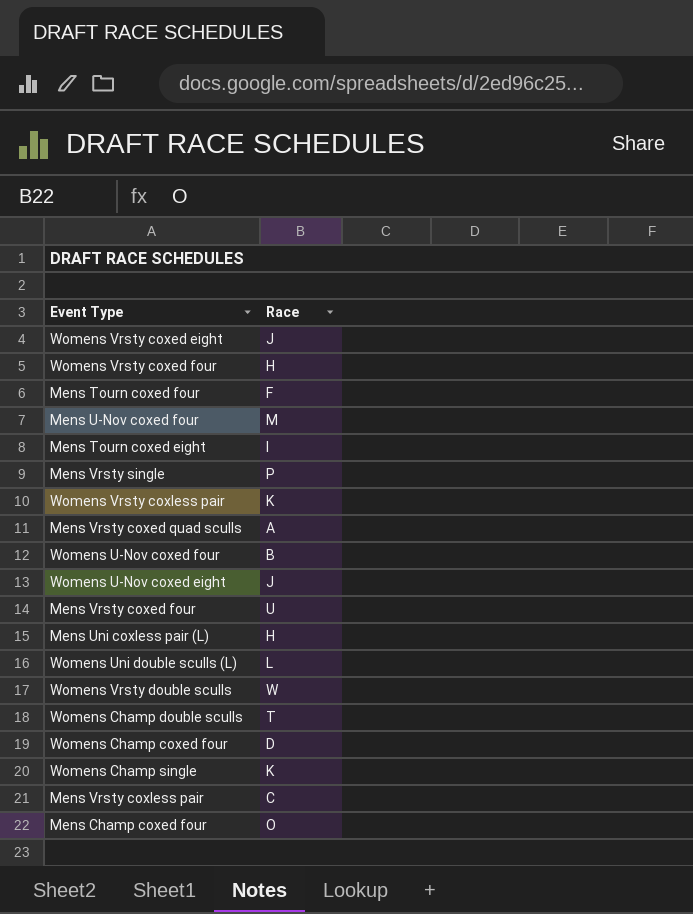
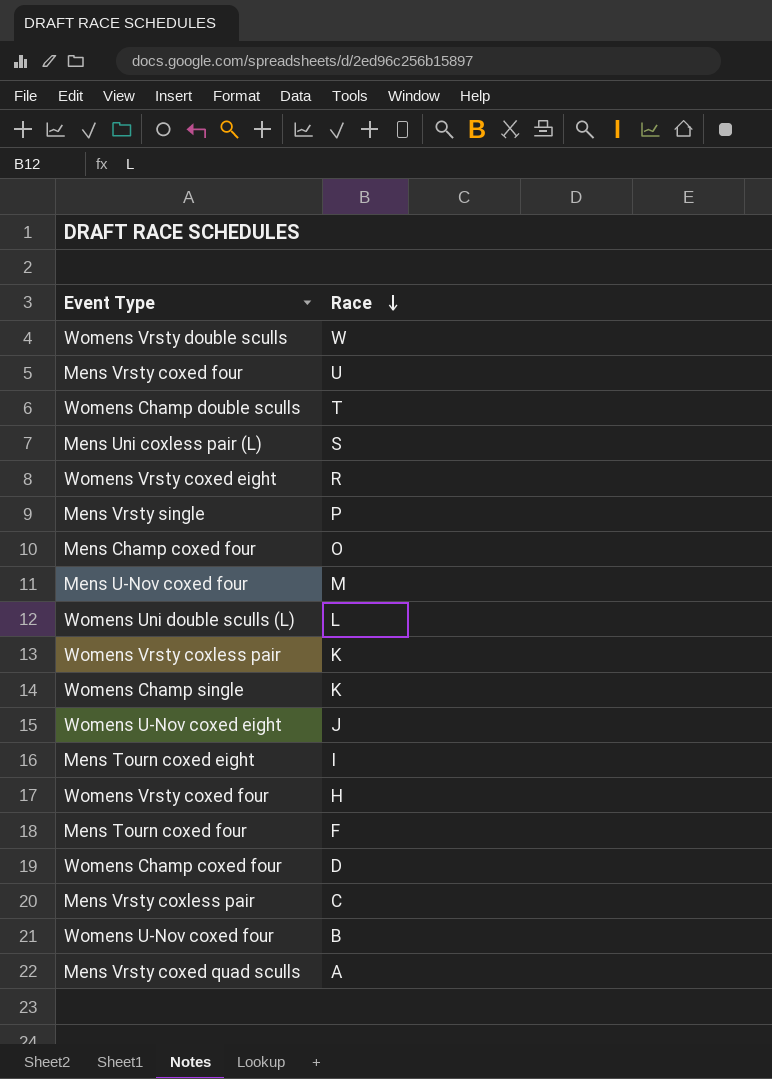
row order: none -> Race descending
Mens Uni coxless pair (L) | Race: H -> S
Womens Vrsty coxed eight | Race: J -> R

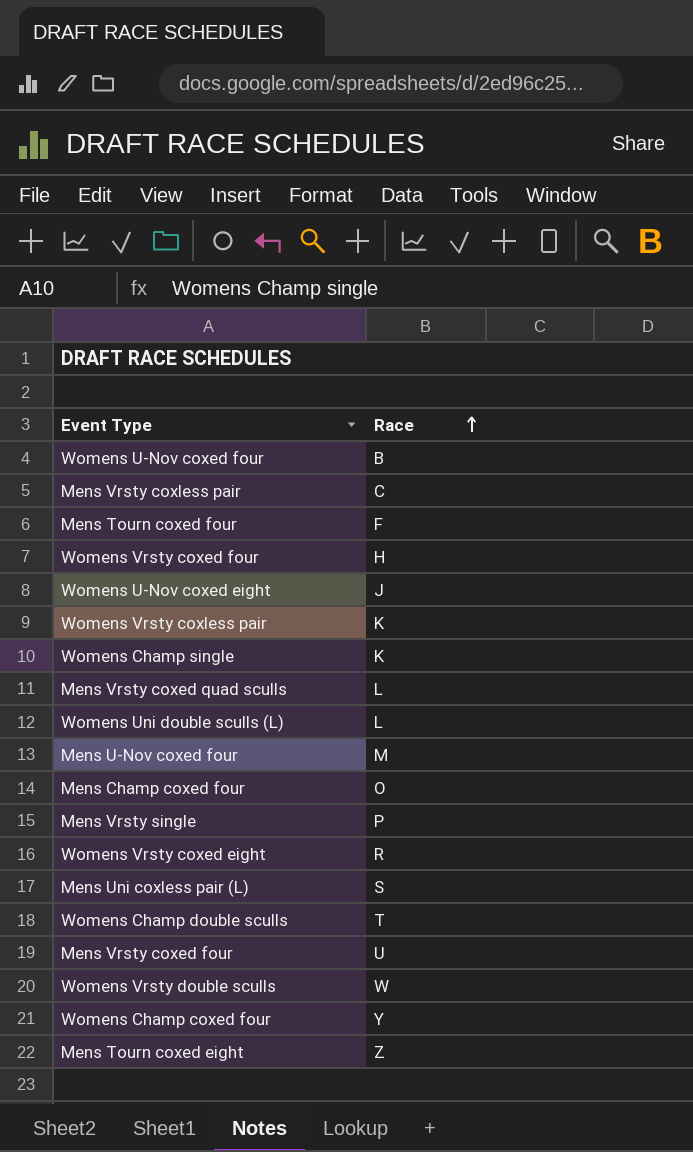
row order: Race descending -> Race ascending
Mens Vrsty coxed quad sculls | Race: A -> L
Womens Champ coxed four | Race: D -> Y
Mens Tourn coxed eight | Race: I -> Z

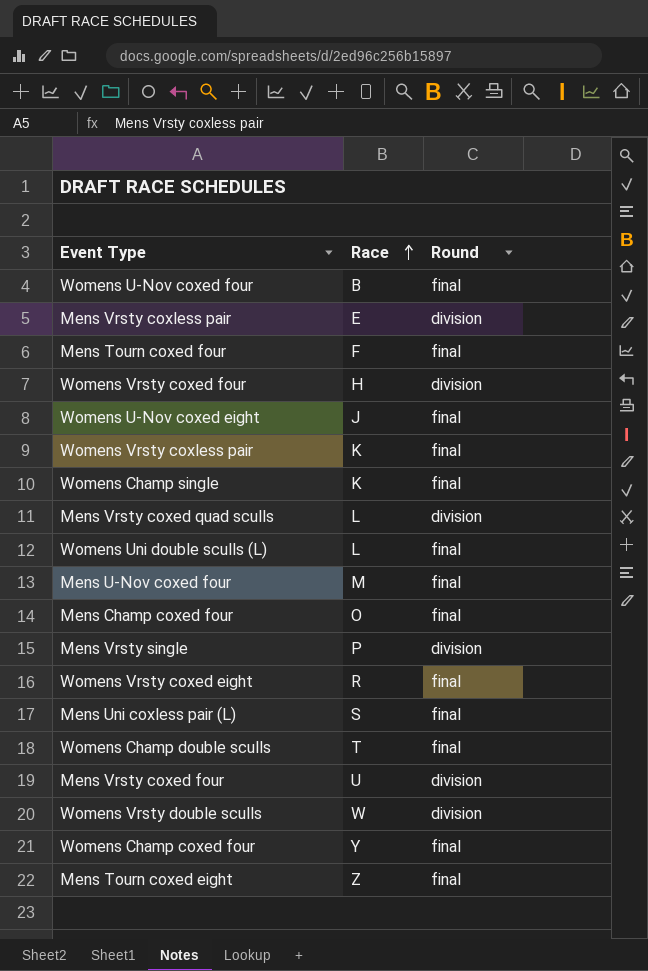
column Round | position: none -> 3
Mens Vrsty coxless pair | Race: C -> E

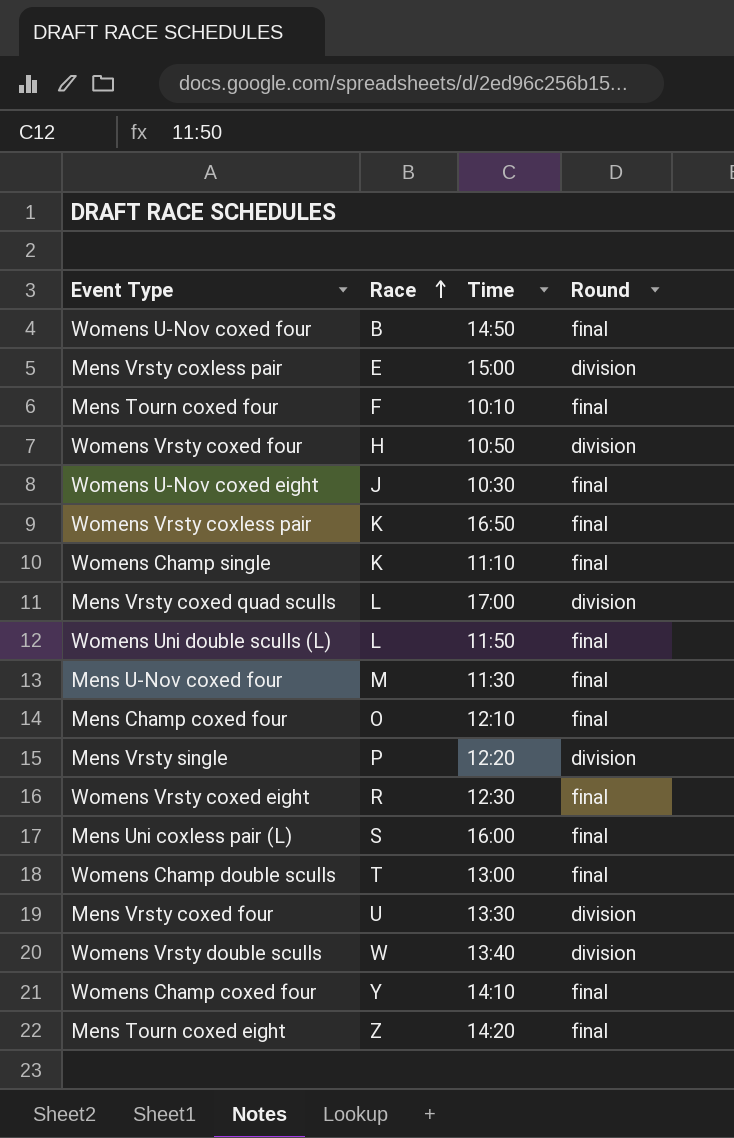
column Time | position: none -> 3

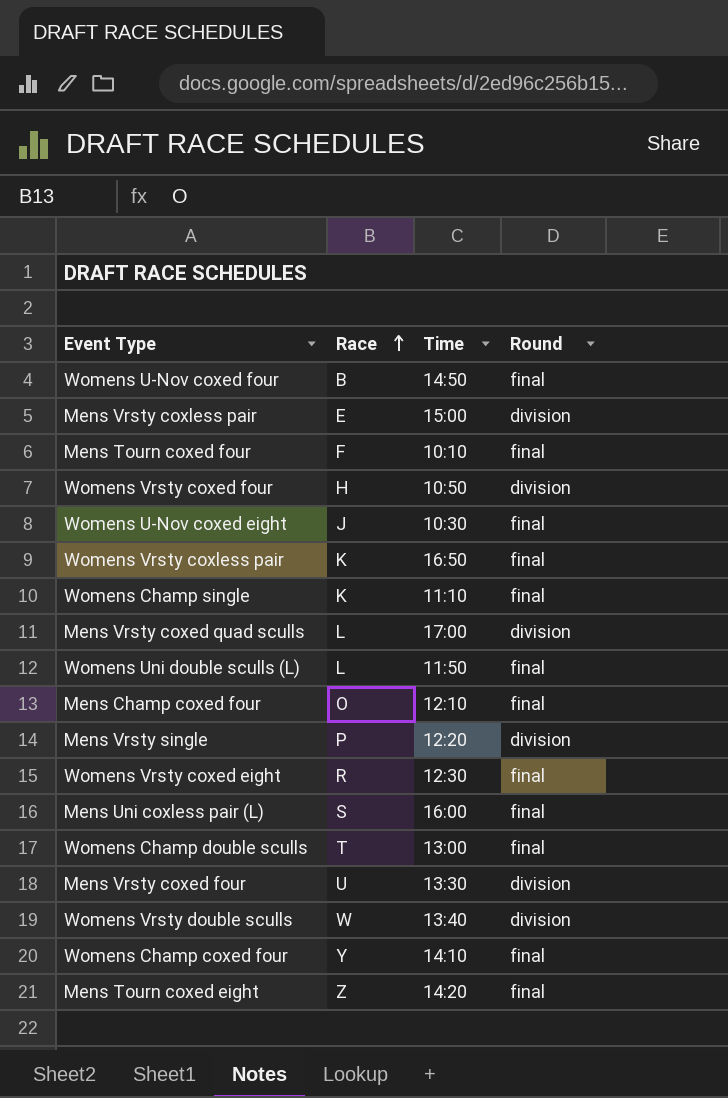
row Mens U-Nov coxed four: M | 11:30 | final -> none

